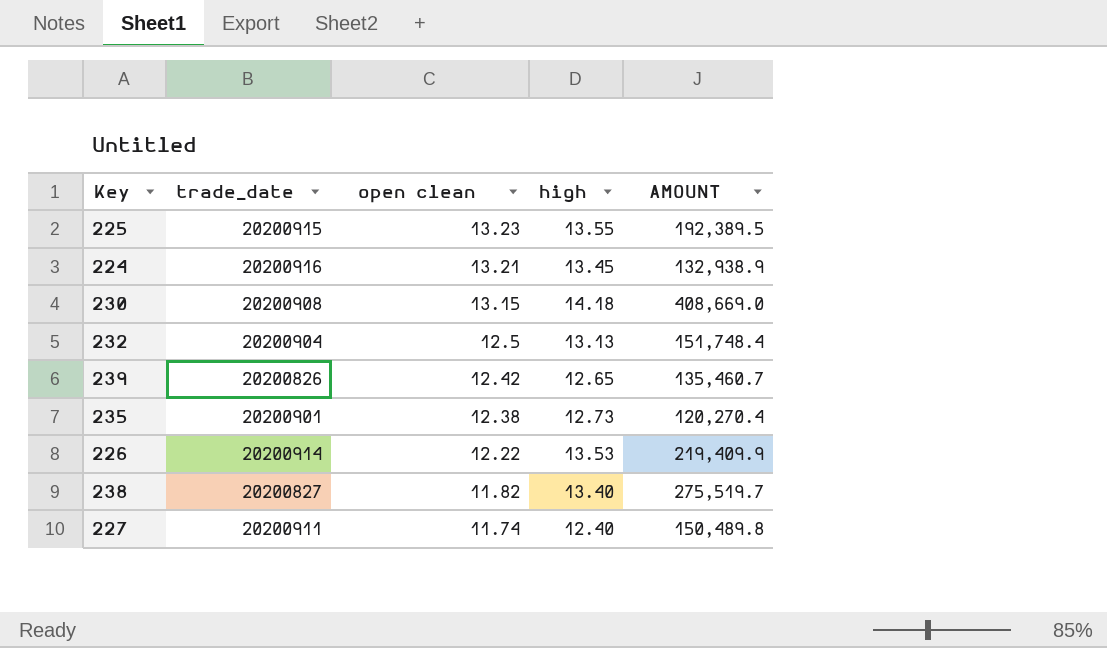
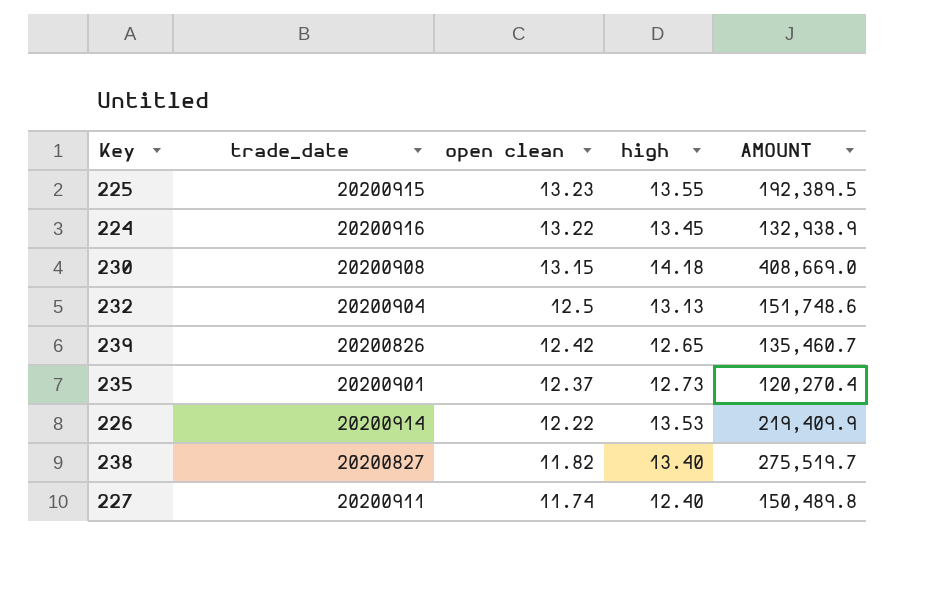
224 | open clean: 13.21 -> 13.22
232 | AMOUNT: 151,748.4 -> 151,748.6
235 | open clean: 12.38 -> 12.37

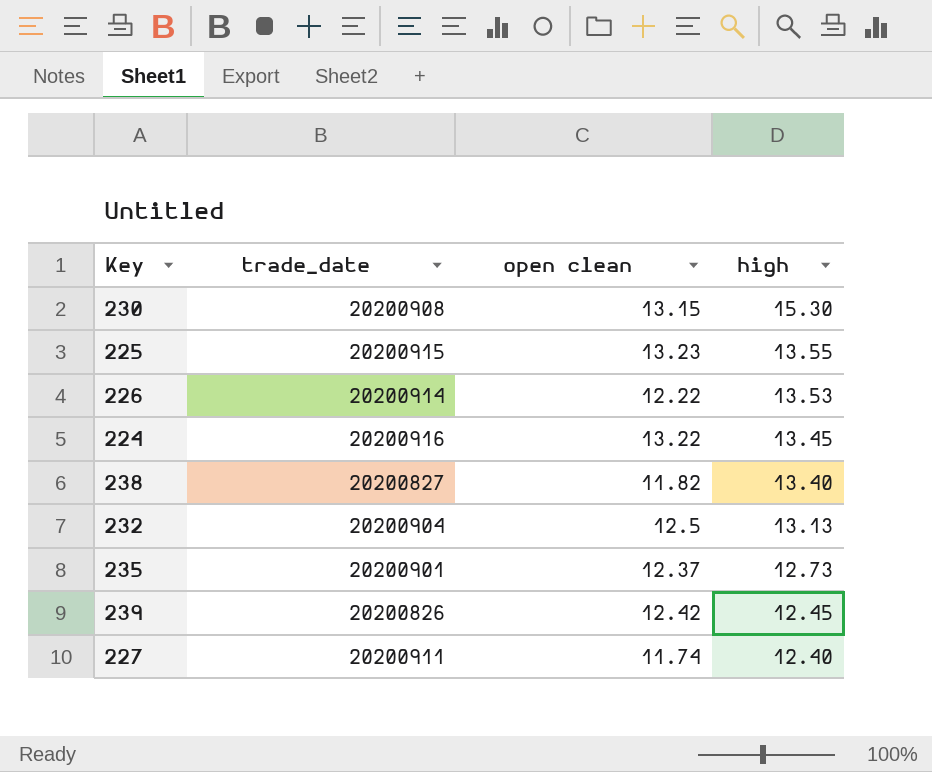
row order: open clean descending -> high descending
column AMOUNT | position: 5 -> none
230 | high: 14.18 -> 15.30
239 | high: 12.65 -> 12.45

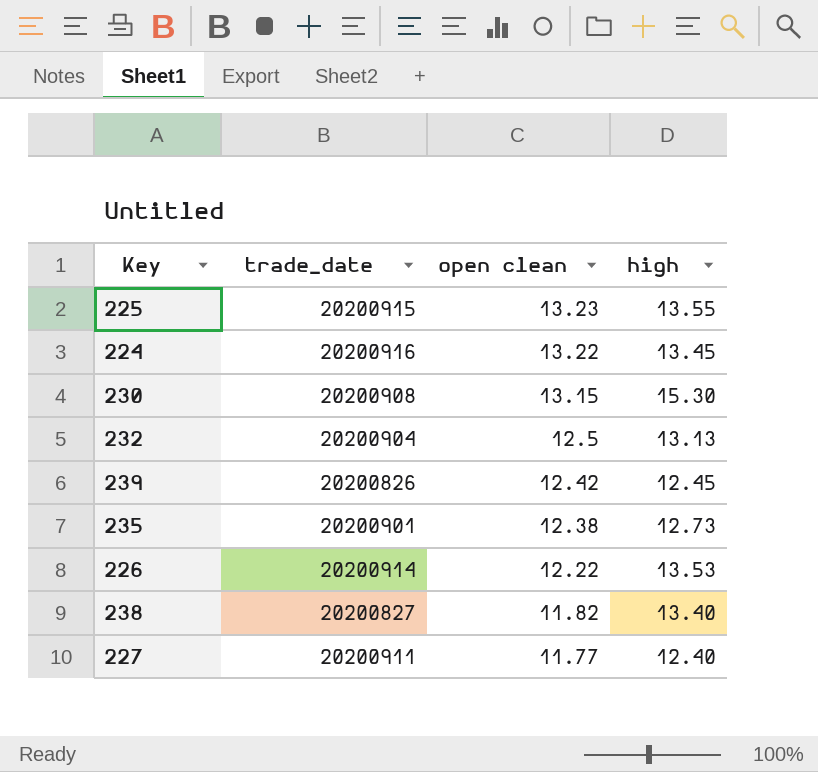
row order: high descending -> open clean descending
235 | open clean: 12.37 -> 12.38
227 | open clean: 11.74 -> 11.77

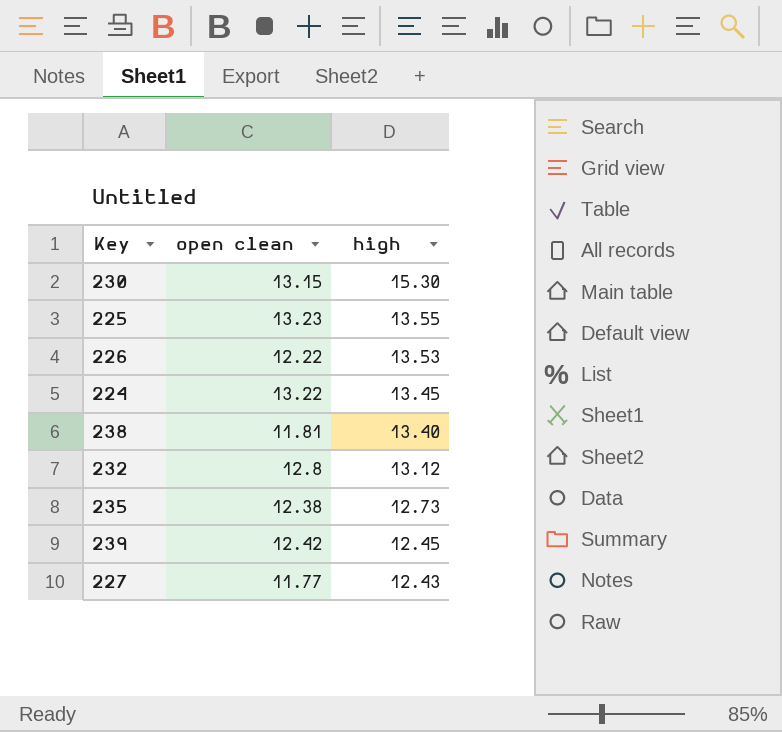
row order: open clean descending -> high descending
column trade_date | position: 2 -> none
238 | open clean: 11.82 -> 11.81
232 | open clean: 12.5 -> 12.8
232 | high: 13.13 -> 13.12
227 | high: 12.40 -> 12.43

